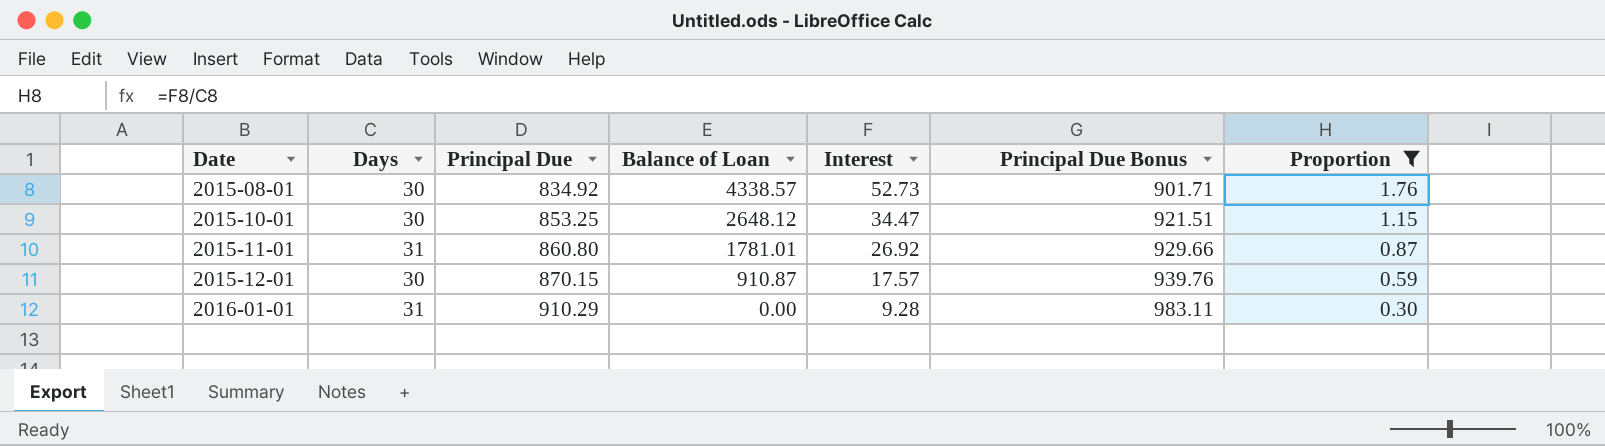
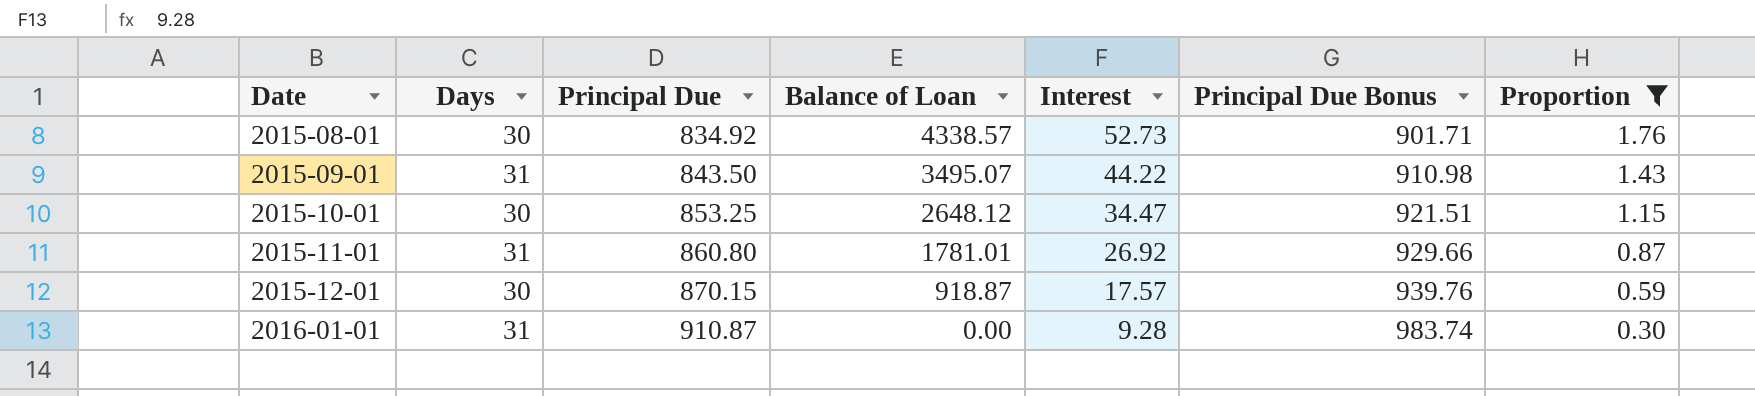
row 2015-09-01: none -> 31 | 843.50 | 3495.07 | 44.22 | 910.98 | 1.43
2015-12-01 | Balance of Loan: 910.87 -> 918.87
2016-01-01 | Principal Due: 910.29 -> 910.87
2016-01-01 | Principal Due Bonus: 983.11 -> 983.74

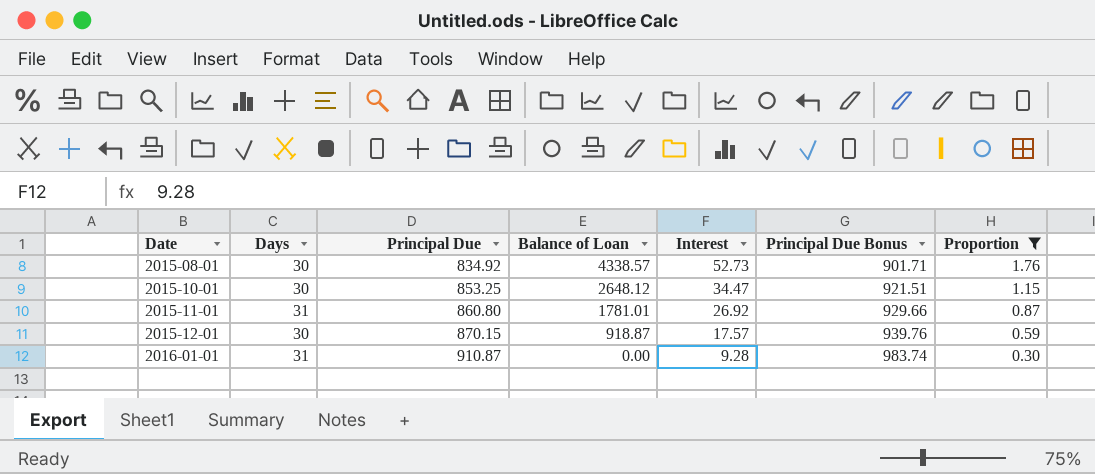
row 2015-09-01: 31 | 843.50 | 3495.07 | 44.22 | 910.98 | 1.43 -> none

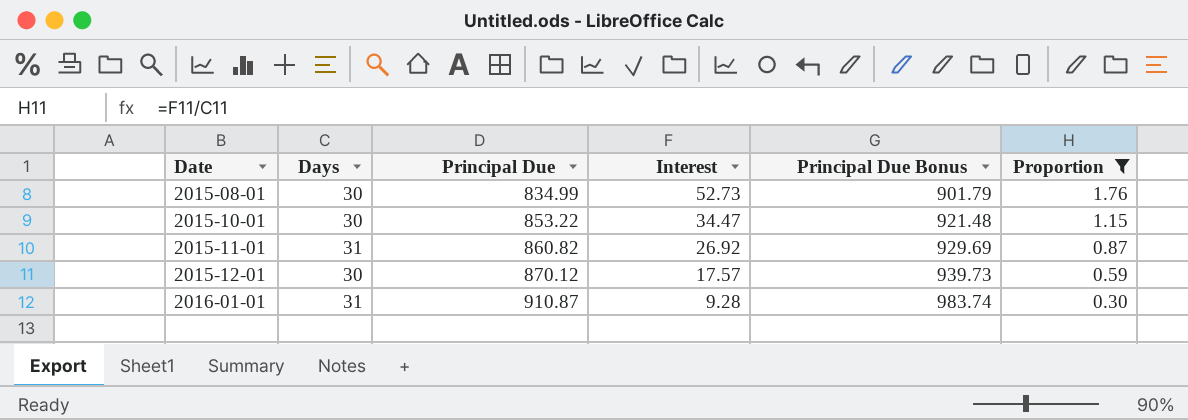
column Balance of Loan | position: 4 -> none
2015-08-01 | Principal Due: 834.92 -> 834.99
2015-08-01 | Principal Due Bonus: 901.71 -> 901.79
2015-10-01 | Principal Due: 853.25 -> 853.22
2015-10-01 | Principal Due Bonus: 921.51 -> 921.48
2015-11-01 | Principal Due: 860.80 -> 860.82
2015-11-01 | Principal Due Bonus: 929.66 -> 929.69
2015-12-01 | Principal Due: 870.15 -> 870.12
2015-12-01 | Principal Due Bonus: 939.76 -> 939.73

